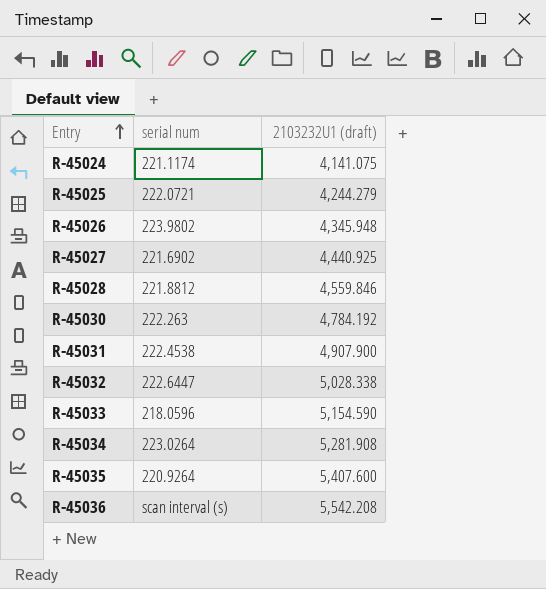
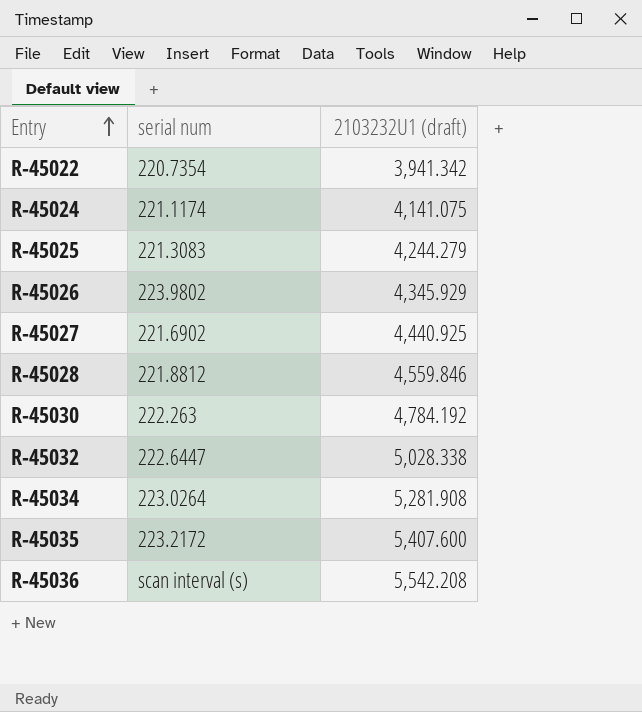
row R-45031: 222.4538 | 4,907.900 -> none
row R-45033: 218.0596 | 5,154.590 -> none
row R-45022: none -> 220.7354 | 3,941.342
R-45025 | serial num: 222.0721 -> 221.3083
R-45026 | 2103232U1 (draft): 4,345.948 -> 4,345.929
R-45035 | serial num: 220.9264 -> 223.2172

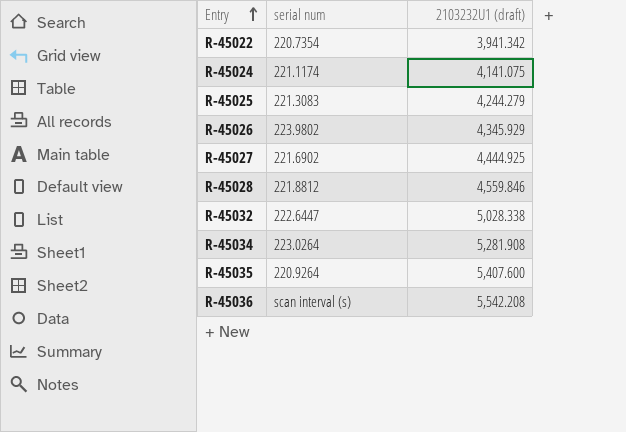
row R-45030: 222.263 | 4,784.192 -> none
R-45027 | 2103232U1 (draft): 4,440.925 -> 4,444.925
R-45035 | serial num: 223.2172 -> 220.9264

